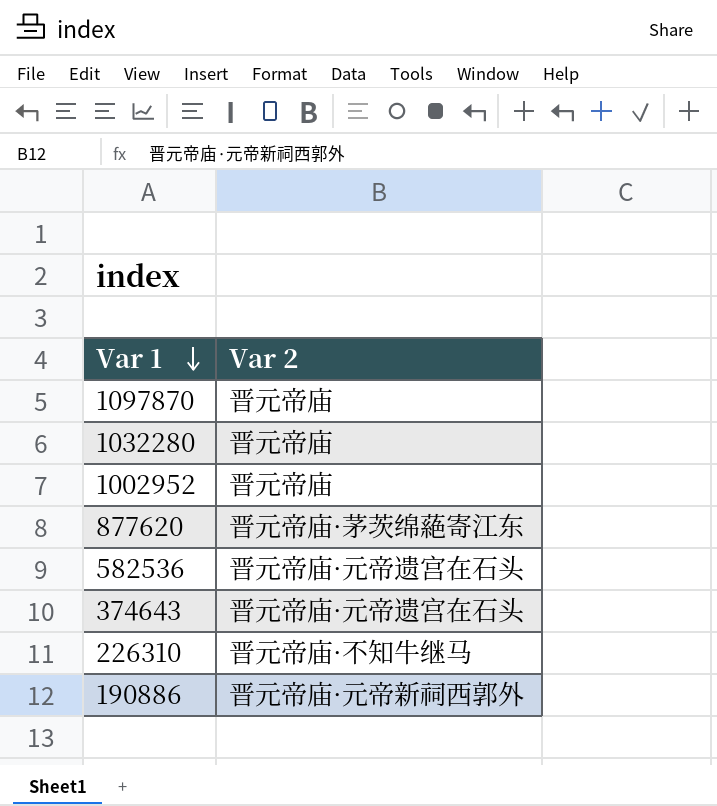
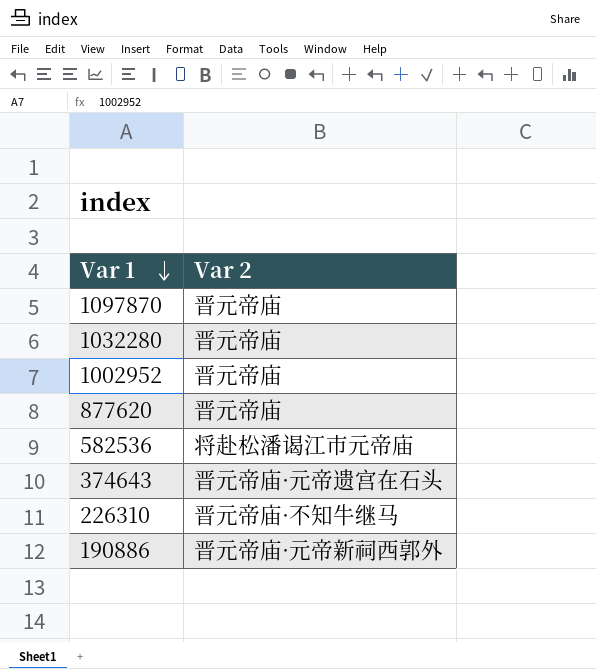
877620 | Var 2: 晋元帝庙·茅茨绵蕝寄江东 -> 晋元帝庙
582536 | Var 2: 晋元帝庙·元帝遗宫在石头 -> 将赴松潘谒江市元帝庙

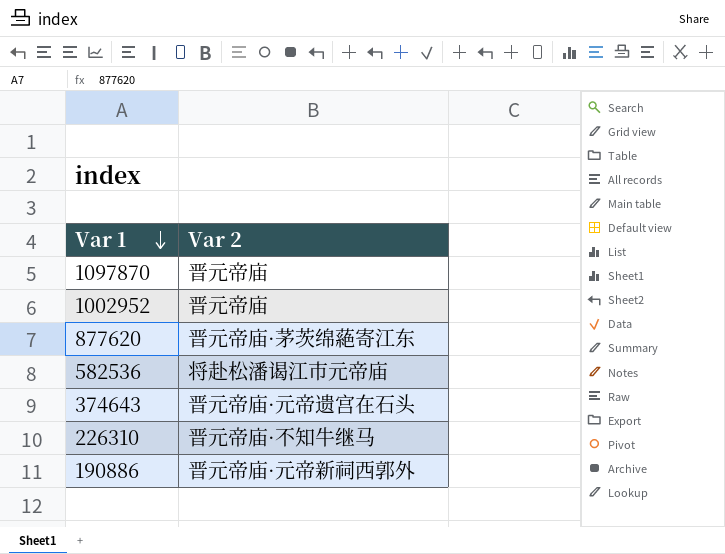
row 1032280: 晋元帝庙 -> none
877620 | Var 2: 晋元帝庙 -> 晋元帝庙·茅茨绵蕝寄江东

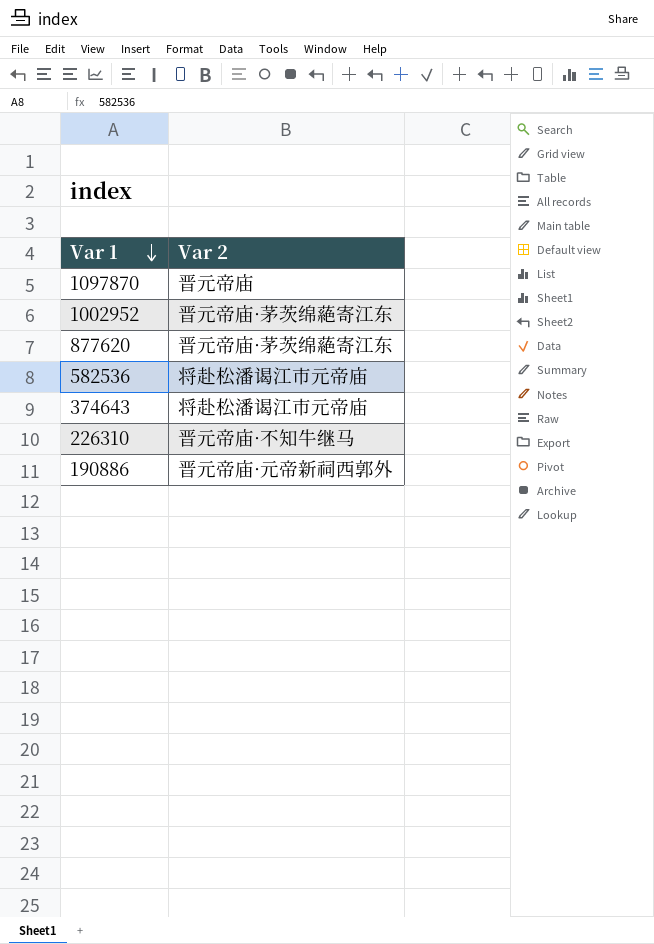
1002952 | Var 2: 晋元帝庙 -> 晋元帝庙·茅茨绵蕝寄江东
374643 | Var 2: 晋元帝庙·元帝遗宫在石头 -> 将赴松潘谒江市元帝庙

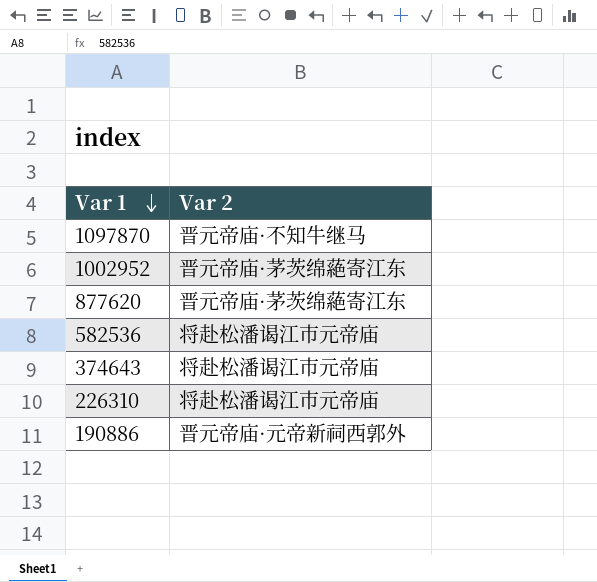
1097870 | Var 2: 晋元帝庙 -> 晋元帝庙·不知牛继马
226310 | Var 2: 晋元帝庙·不知牛继马 -> 将赴松潘谒江市元帝庙

